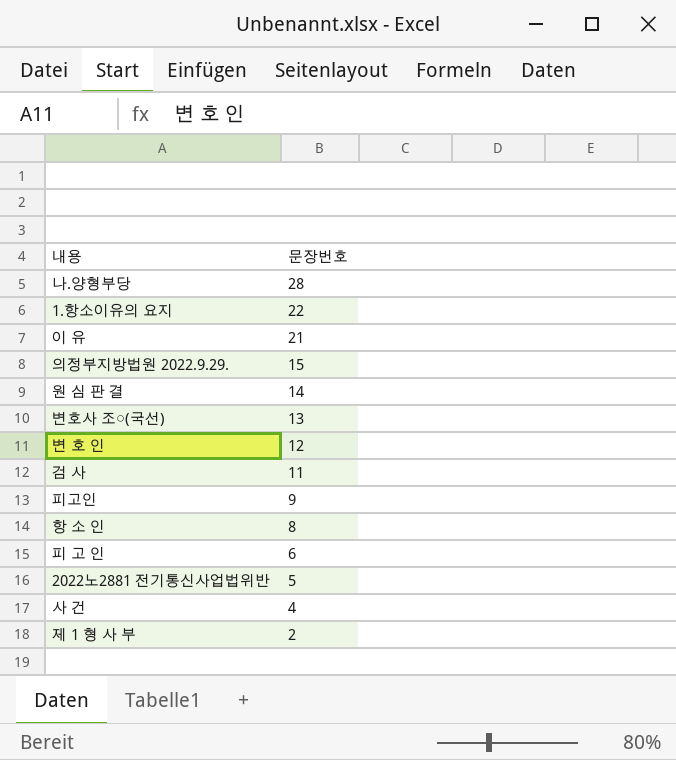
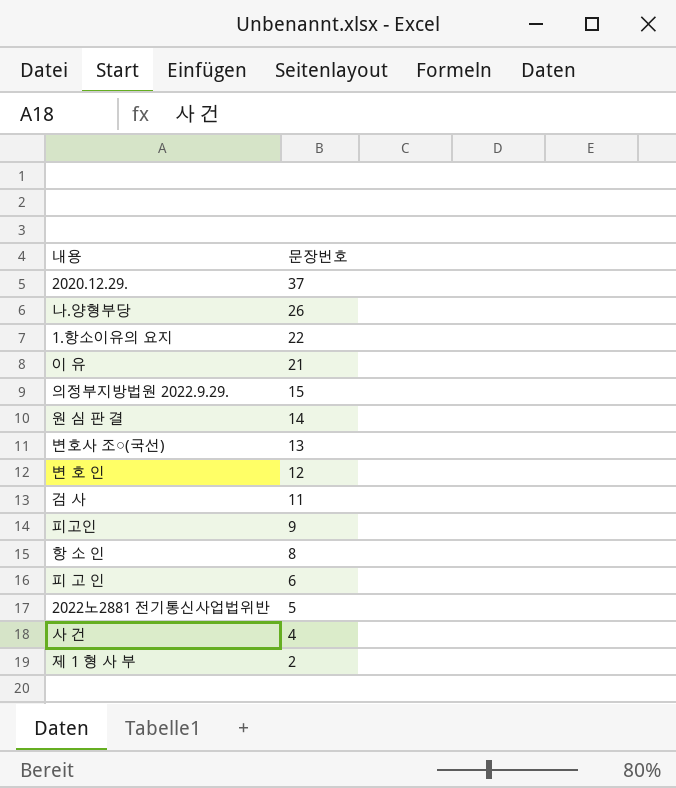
row 2020.12.29.: none -> 37
나.양형부당 | 문장번호: 28 -> 26

